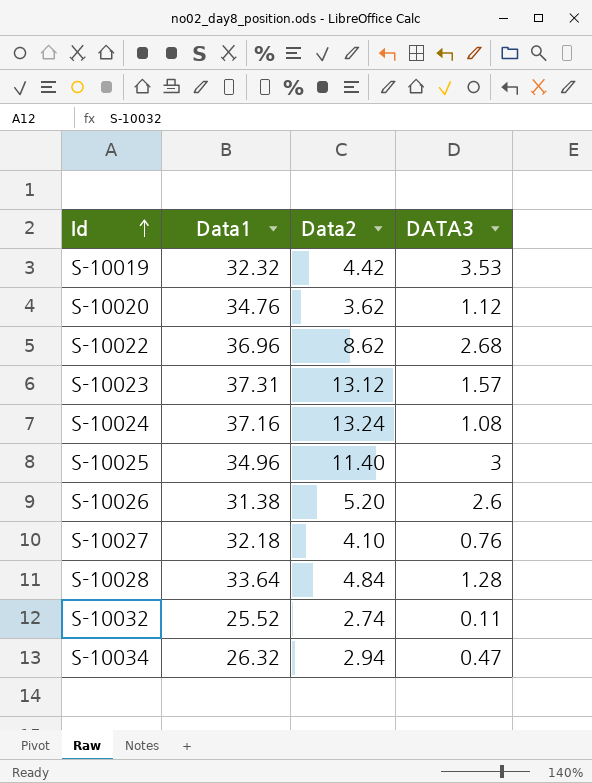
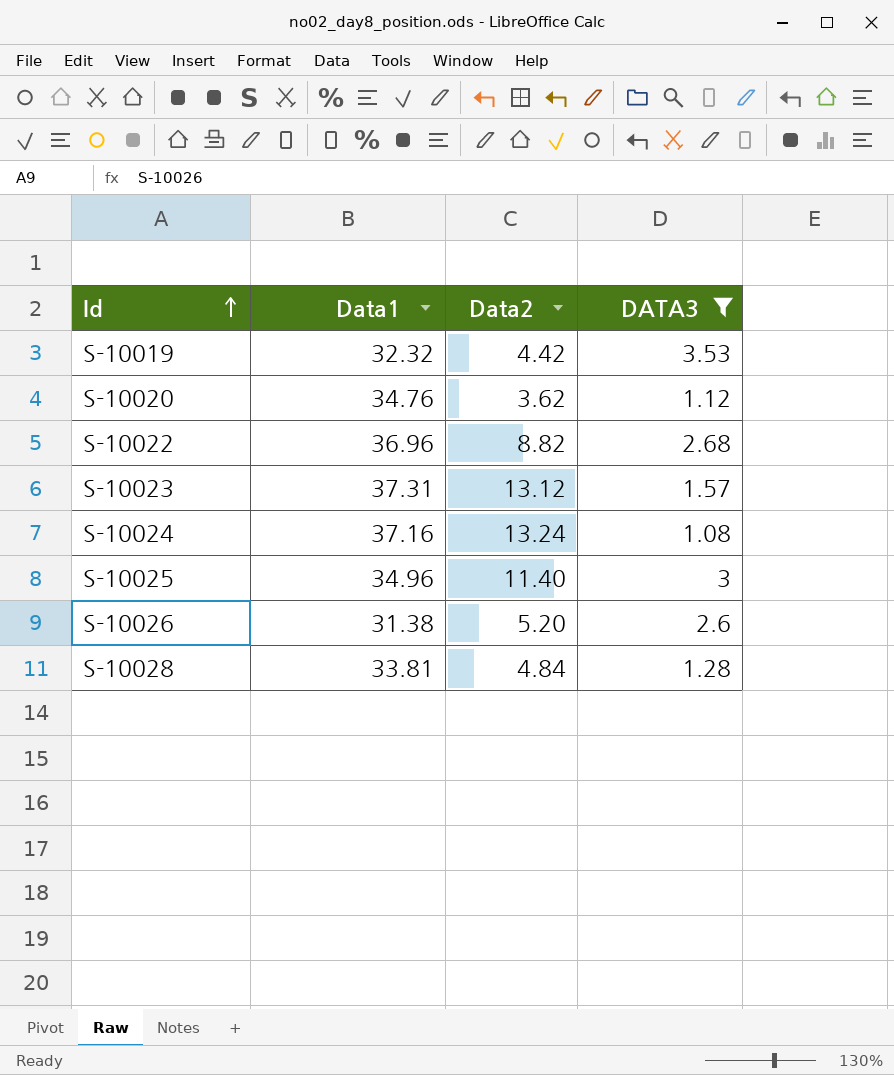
filter: none -> DATA3 >= 1.08
S-10022 | Data2: 8.62 -> 8.82
S-10028 | Data1: 33.64 -> 33.81

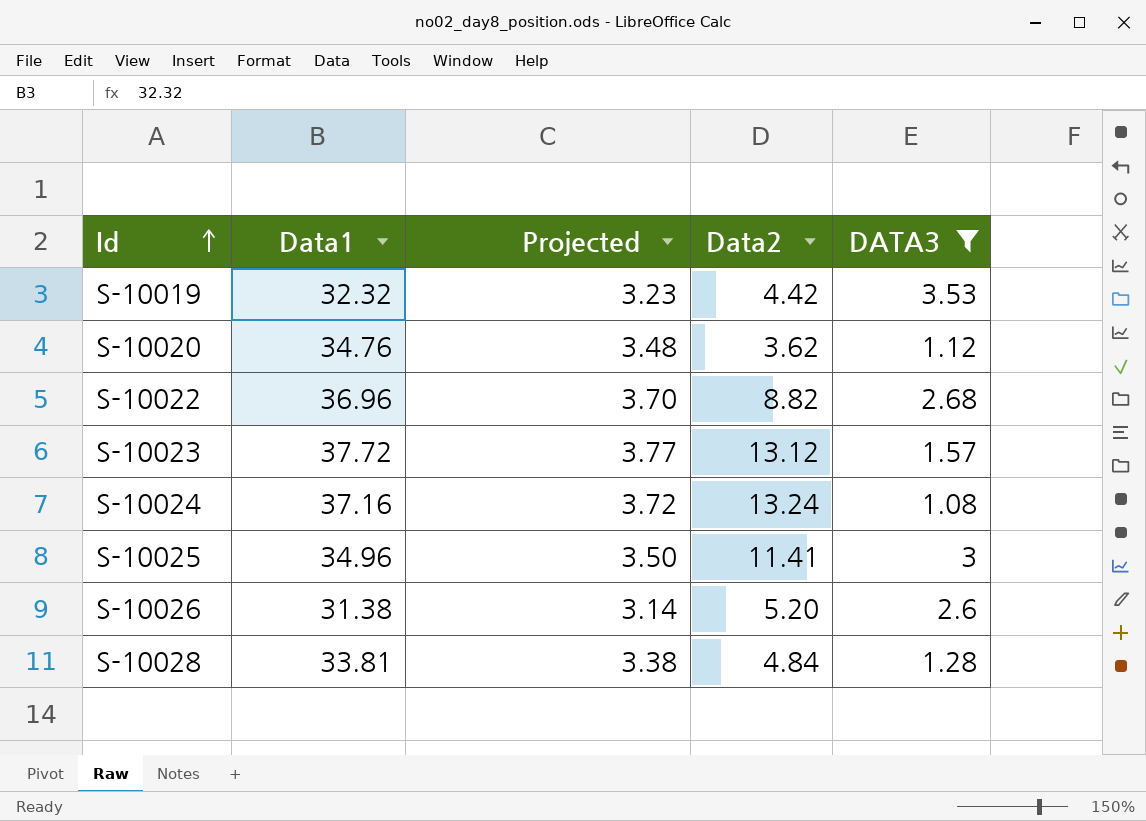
column Projected | formula: none -> [Data1] * 0.1
S-10023 | Data1: 37.31 -> 37.72
S-10025 | Data2: 11.40 -> 11.41

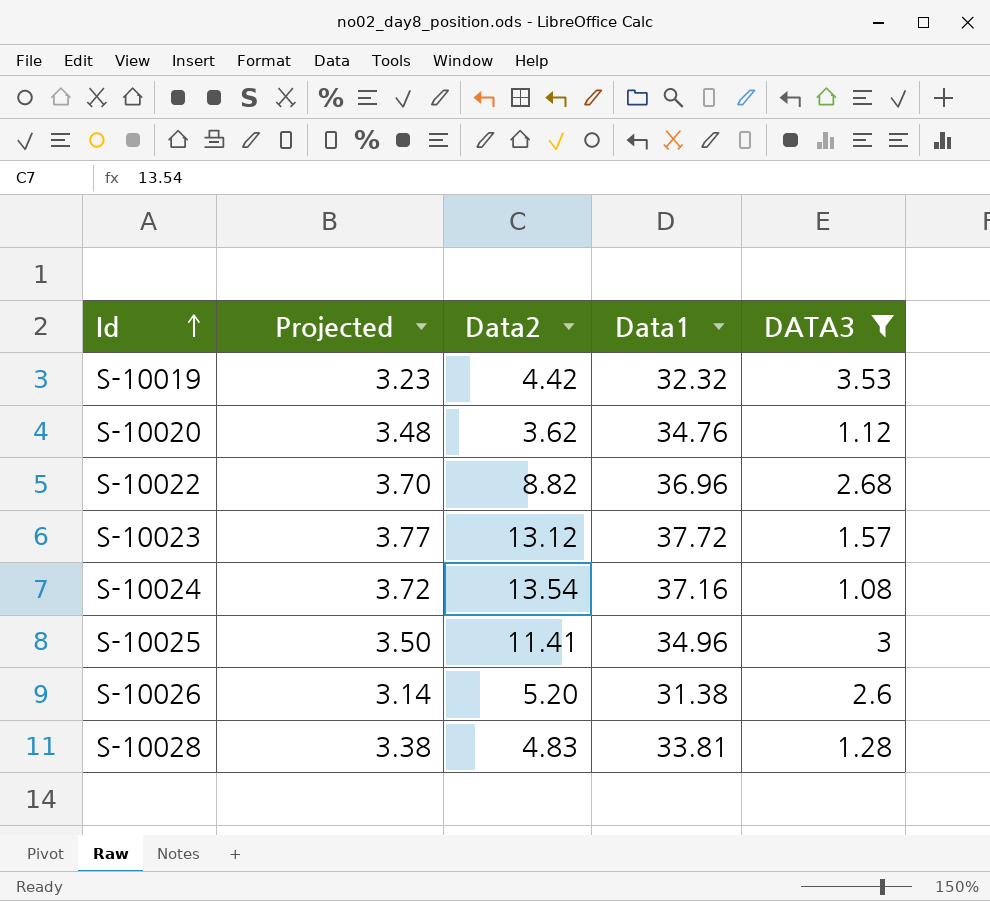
column Data1 | position: 2 -> 4
S-10024 | Data2: 13.24 -> 13.54
S-10028 | Data2: 4.84 -> 4.83

